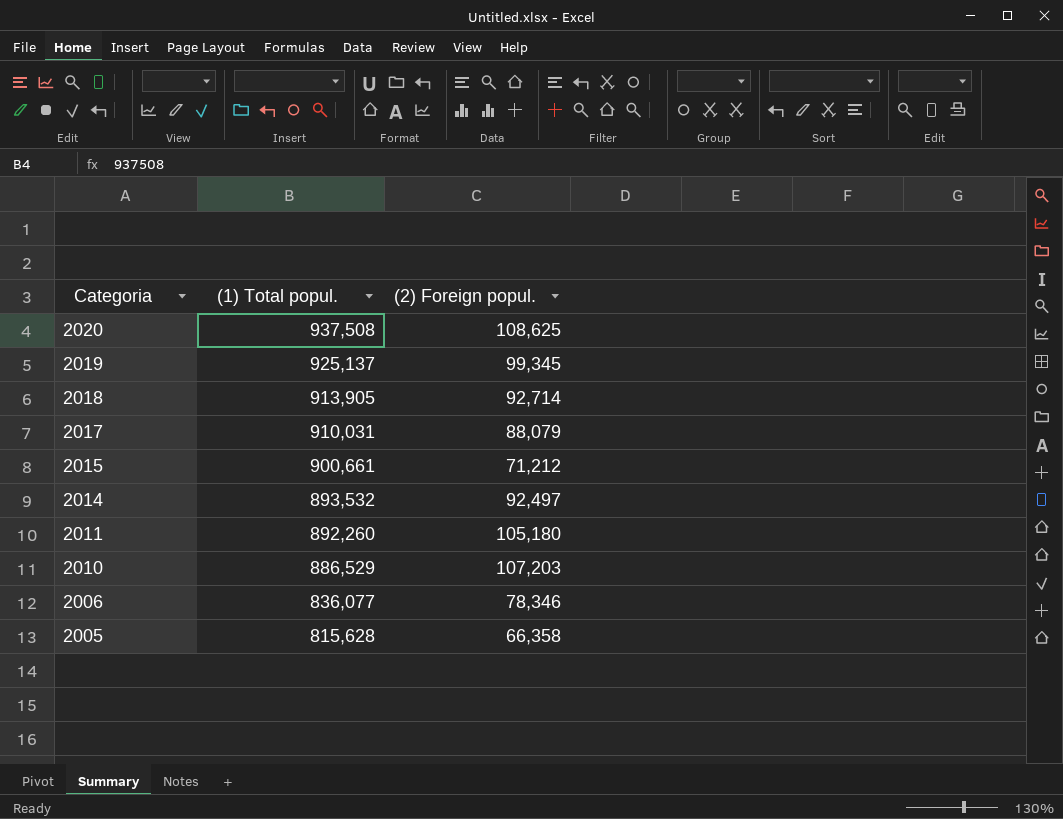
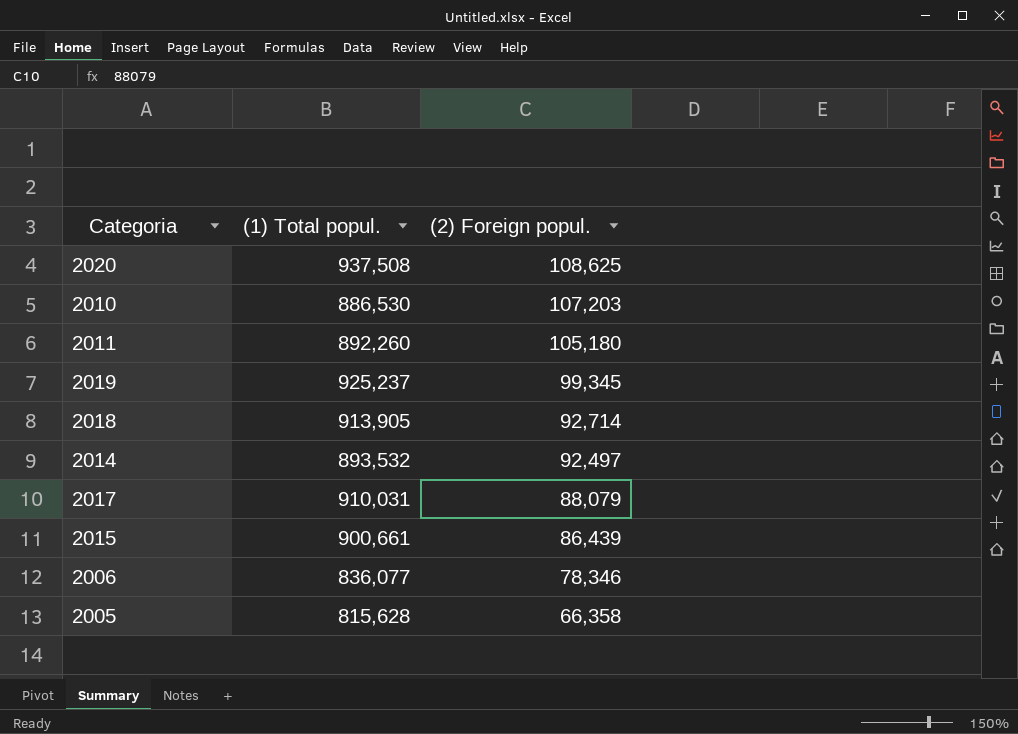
row order: Categoria descending -> (2) Foreign popul. descending
2010 | (1) Total popul.: 886,529 -> 886,530
2019 | (1) Total popul.: 925,137 -> 925,237
2015 | (2) Foreign popul.: 71,212 -> 86,439

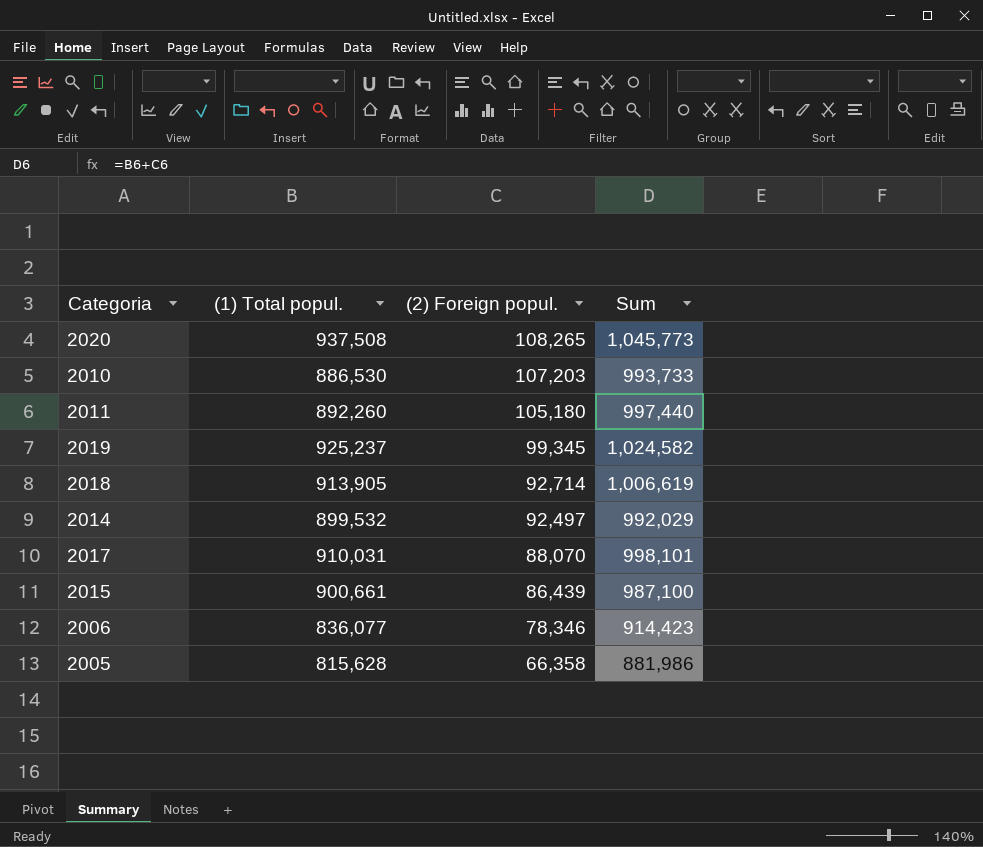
column Sum | formula: none -> [(1) Total popul.] + [(2) Foreign popul.]
2020 | (2) Foreign popul.: 108,625 -> 108,265
2014 | (1) Total popul.: 893,532 -> 899,532
2017 | (2) Foreign popul.: 88,079 -> 88,070

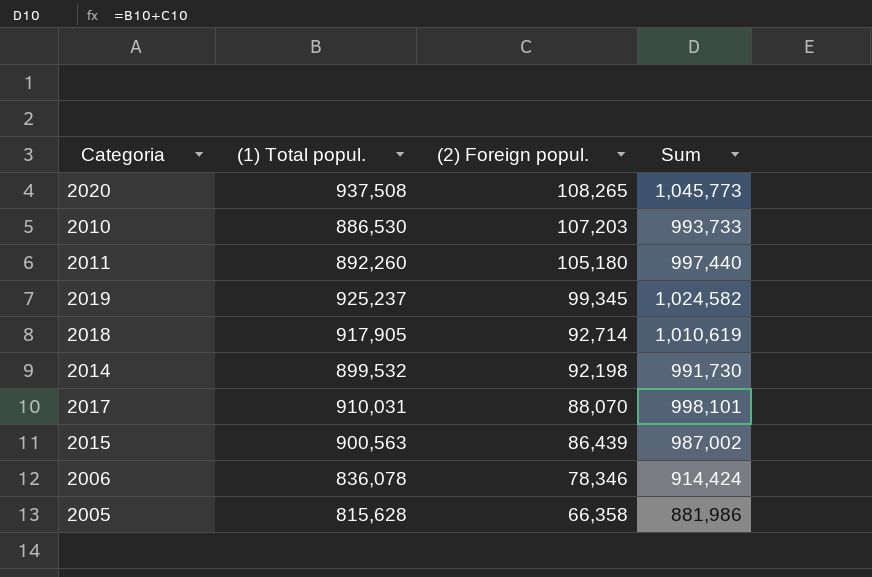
2018 | (1) Total popul.: 913,905 -> 917,905
2018 | Sum: 1,006,619 -> 1,010,619
2014 | (2) Foreign popul.: 92,497 -> 92,198
2014 | Sum: 992,029 -> 991,730
2015 | (1) Total popul.: 900,661 -> 900,563
2015 | Sum: 987,100 -> 987,002
2006 | (1) Total popul.: 836,077 -> 836,078
2006 | Sum: 914,423 -> 914,424

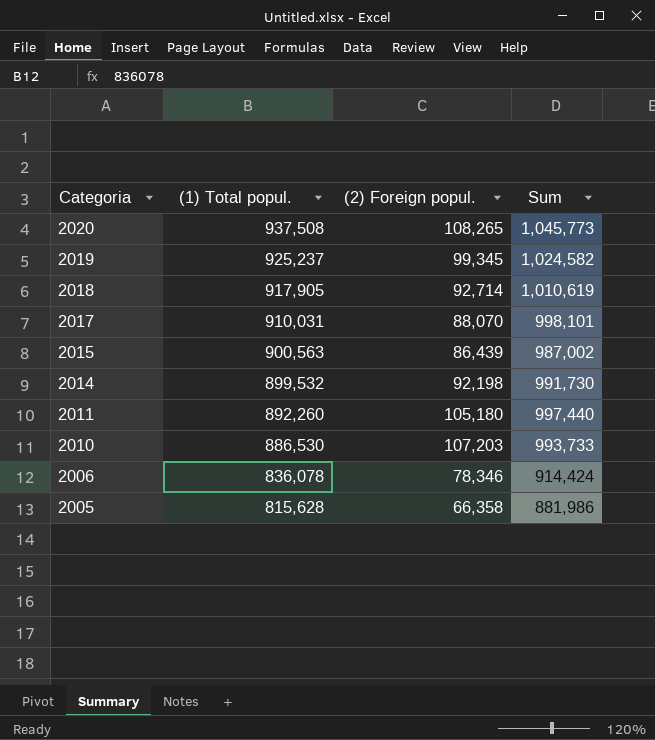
row order: (2) Foreign popul. descending -> Categoria descending

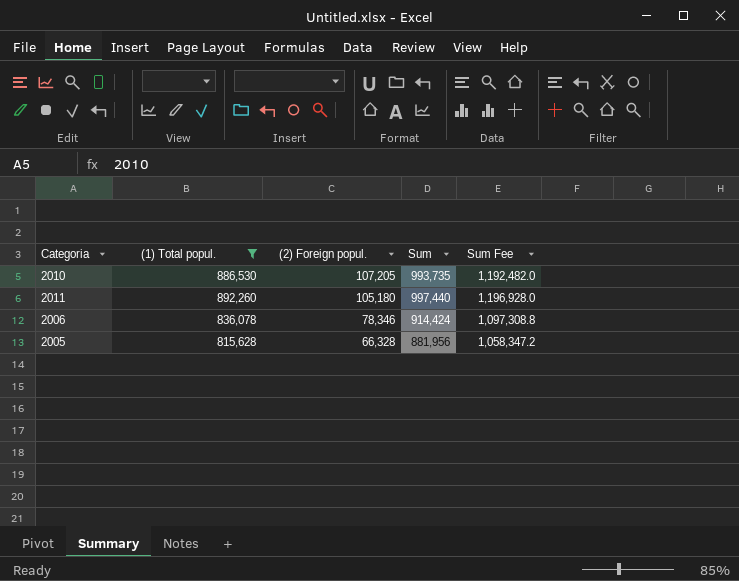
filter: none -> (1) Total popul. <= 892,260
row order: Categoria descending -> (2) Foreign popul. descending
column Sum Fee | formula: none -> [Sum] * 1.2
2010 | (2) Foreign popul.: 107,203 -> 107,205
2010 | Sum: 993,733 -> 993,735
2005 | (2) Foreign popul.: 66,358 -> 66,328
2005 | Sum: 881,986 -> 881,956

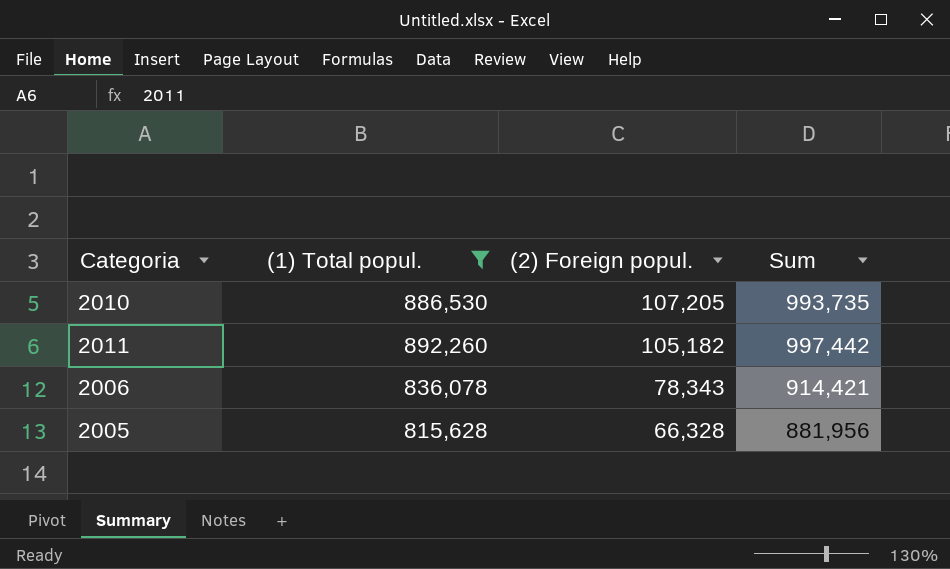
column Sum Fee | formula: [Sum] * 1.2 -> none
2011 | (2) Foreign popul.: 105,180 -> 105,182
2011 | Sum: 997,440 -> 997,442
2006 | (2) Foreign popul.: 78,346 -> 78,343
2006 | Sum: 914,424 -> 914,421

